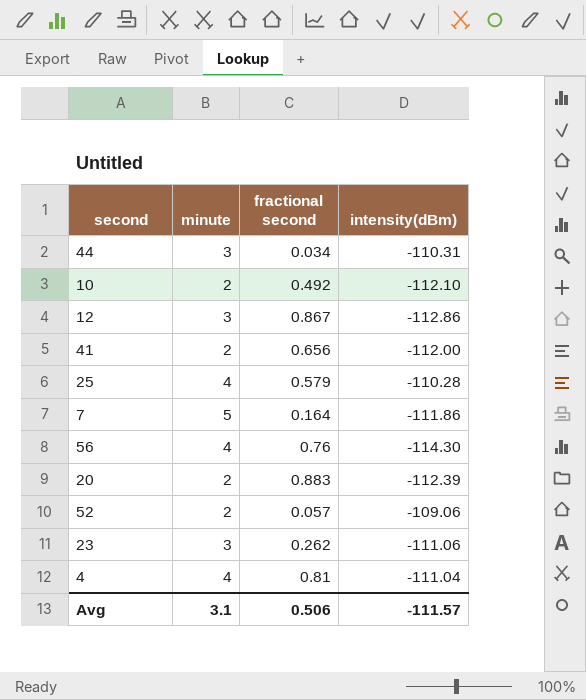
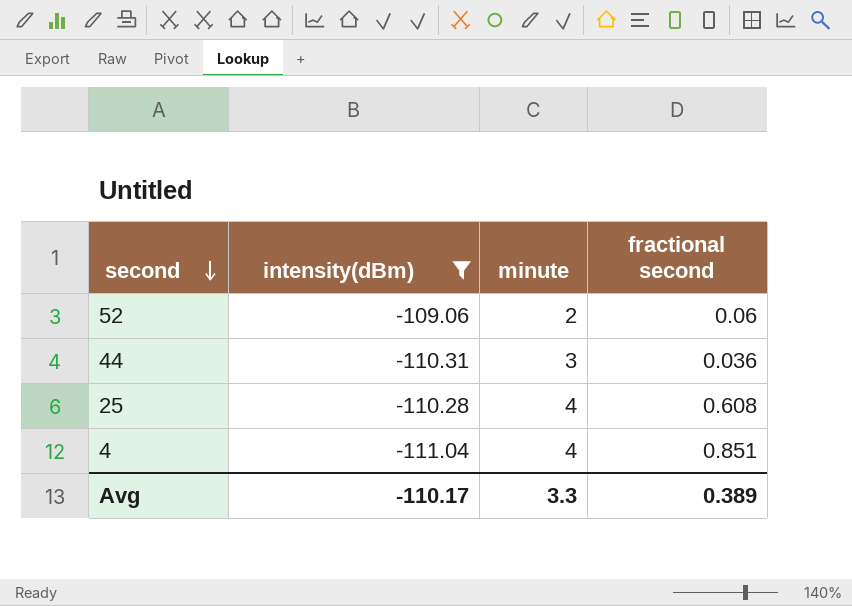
filter: none -> intensity(dBm) >= -111.04
row order: none -> second descending
column intensity(dBm) | position: 4 -> 2
52 | fractional second: 0.057 -> 0.06
44 | fractional second: 0.034 -> 0.036
25 | fractional second: 0.579 -> 0.608
4 | fractional second: 0.81 -> 0.851
Avg | intensity(dBm): -111.57 -> -110.17
Avg | minute: 3.1 -> 3.3
Avg | fractional second: 0.506 -> 0.389

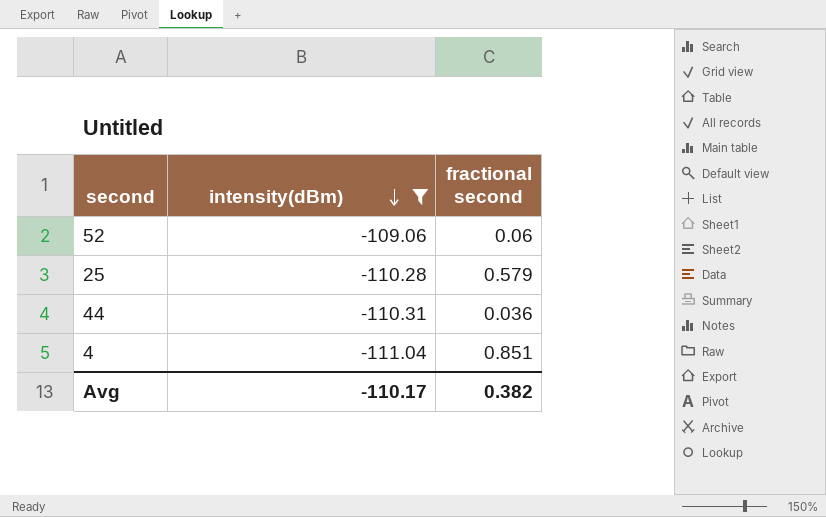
row order: second descending -> intensity(dBm) descending
column minute | position: 3 -> none
25 | fractional second: 0.608 -> 0.579
Avg | fractional second: 0.389 -> 0.382

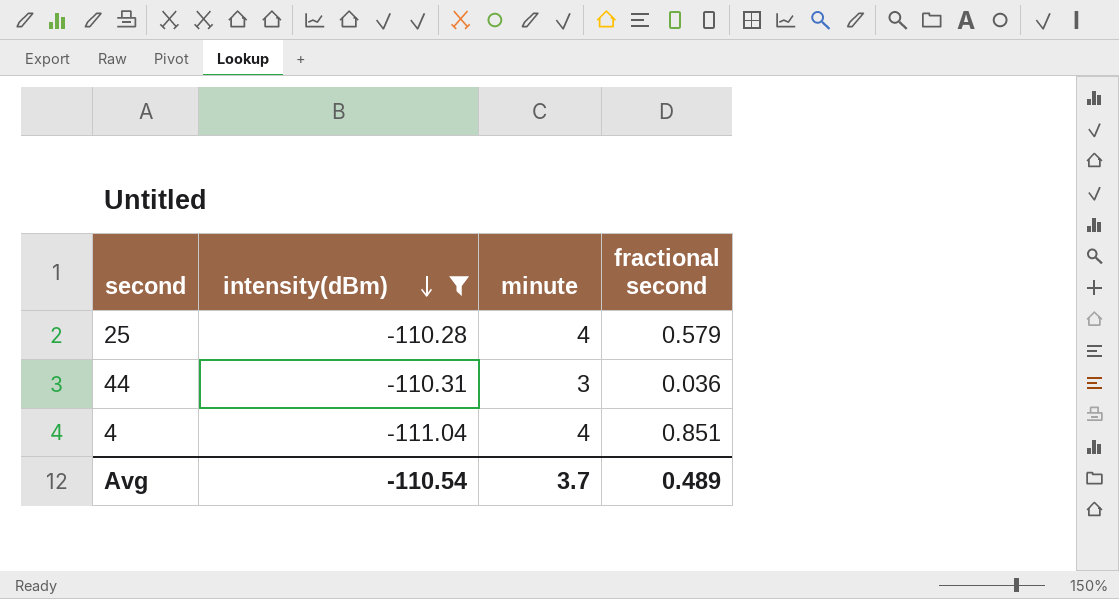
column minute | position: none -> 3
row 52: -109.06 | 0.06 -> none
Avg | intensity(dBm): -110.17 -> -110.54
Avg | fractional second: 0.382 -> 0.489

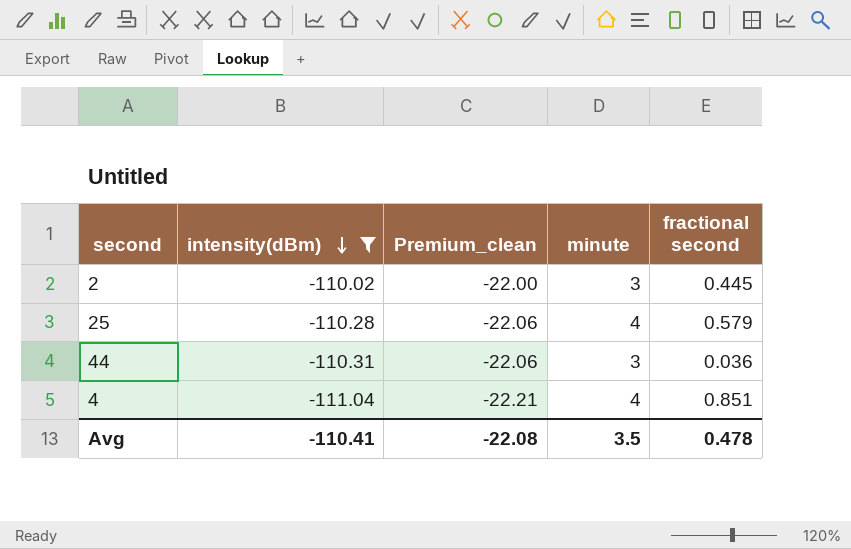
column Premium_clean | formula: none -> [intensity(dBm)] * 0.2
row 2: none -> -110.02 | -22.00 | 3 | 0.445
Avg | intensity(dBm): -110.54 -> -110.41
Avg | minute: 3.7 -> 3.5
Avg | fractional second: 0.489 -> 0.478

